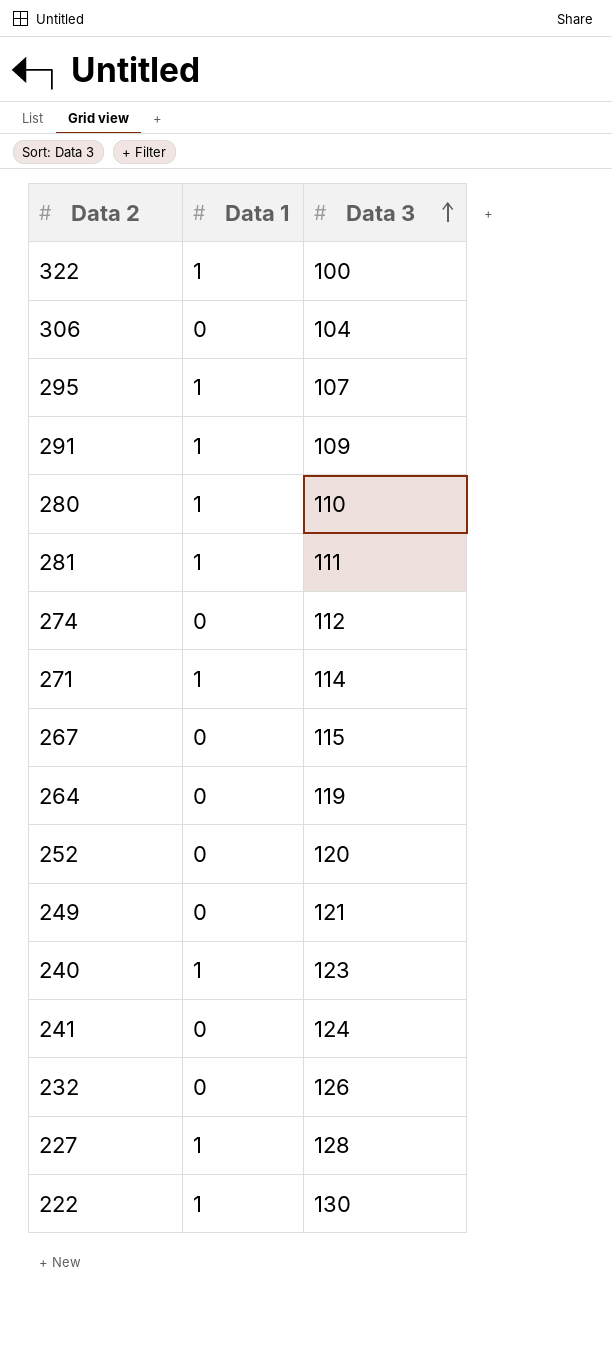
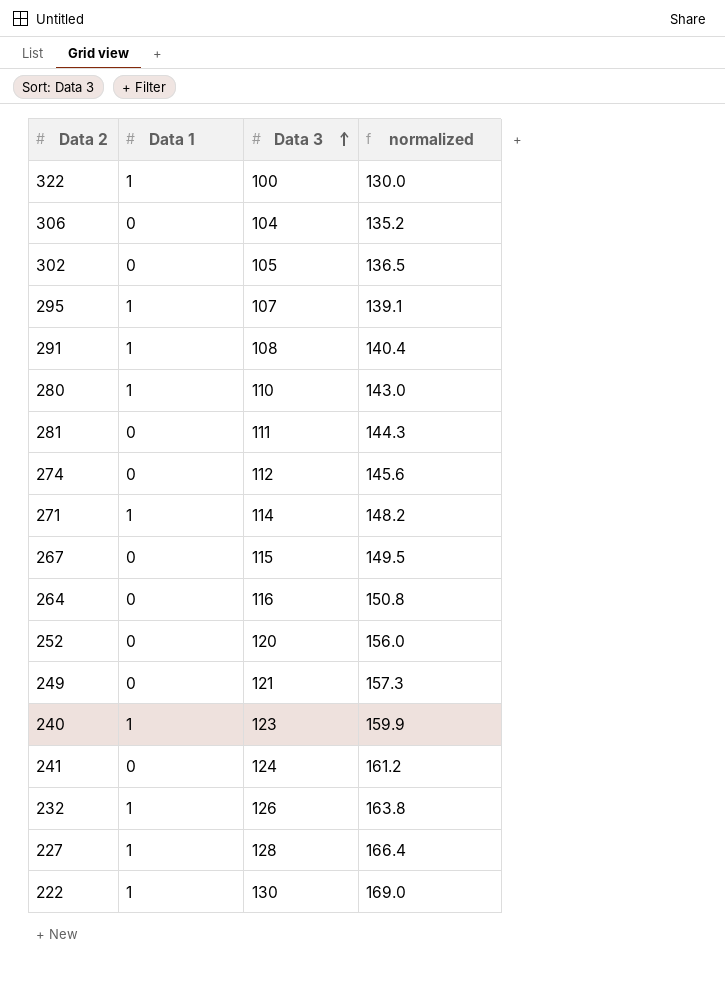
column normalized | formula: none -> [Data 3] * 1.3
row 302: none -> 0 | 105 | 136.5
291 | Data 3: 109 -> 108
281 | Data 1: 1 -> 0
264 | Data 3: 119 -> 116
232 | Data 1: 0 -> 1

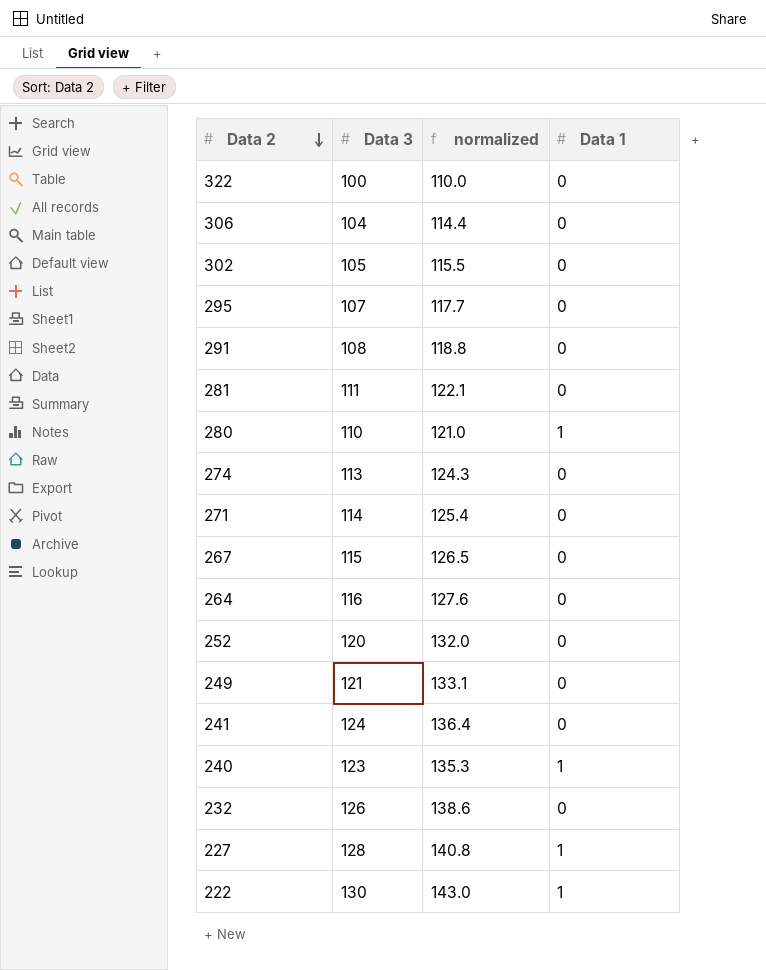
row order: Data 3 ascending -> Data 2 descending
column normalized | formula: [Data 3] * 1.3 -> [Data 3] * 1.1
column Data 1 | position: 2 -> 4
322 | Data 1: 1 -> 0
295 | Data 1: 1 -> 0
291 | Data 1: 1 -> 0
274 | Data 3: 112 -> 113
271 | Data 1: 1 -> 0
232 | Data 1: 1 -> 0

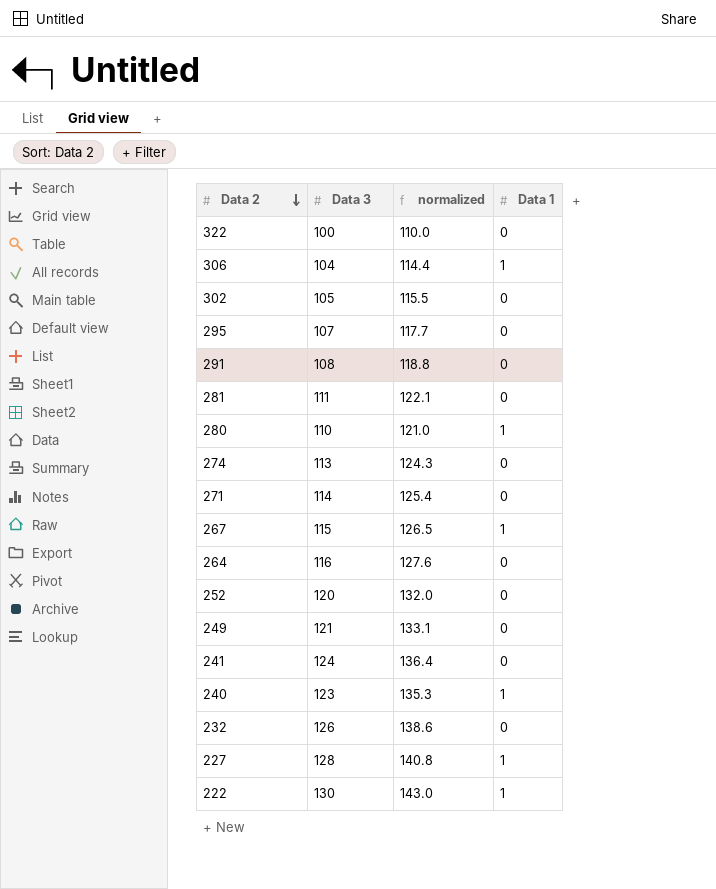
306 | Data 1: 0 -> 1
267 | Data 1: 0 -> 1

